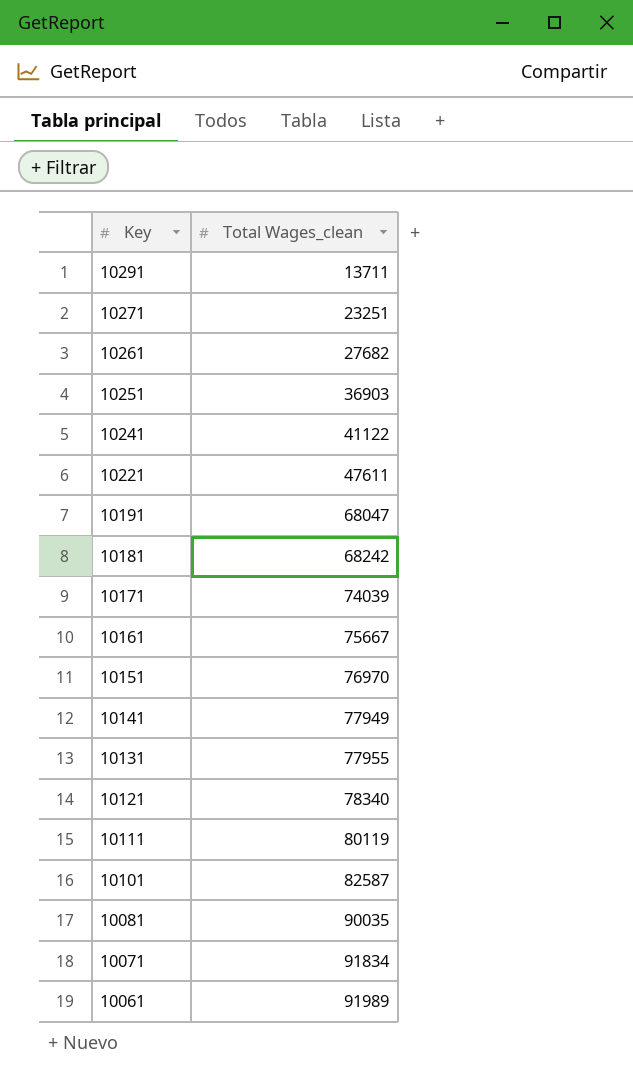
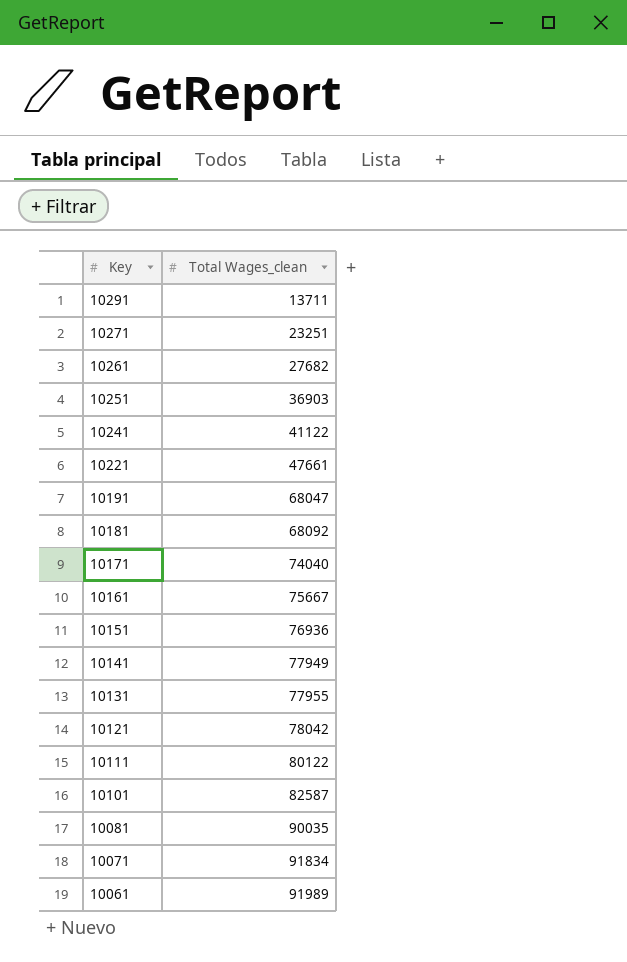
10221 | Total Wages_clean: 47611 -> 47661
10181 | Total Wages_clean: 68242 -> 68092
10171 | Total Wages_clean: 74039 -> 74040
10151 | Total Wages_clean: 76970 -> 76936
10121 | Total Wages_clean: 78340 -> 78042
10111 | Total Wages_clean: 80119 -> 80122

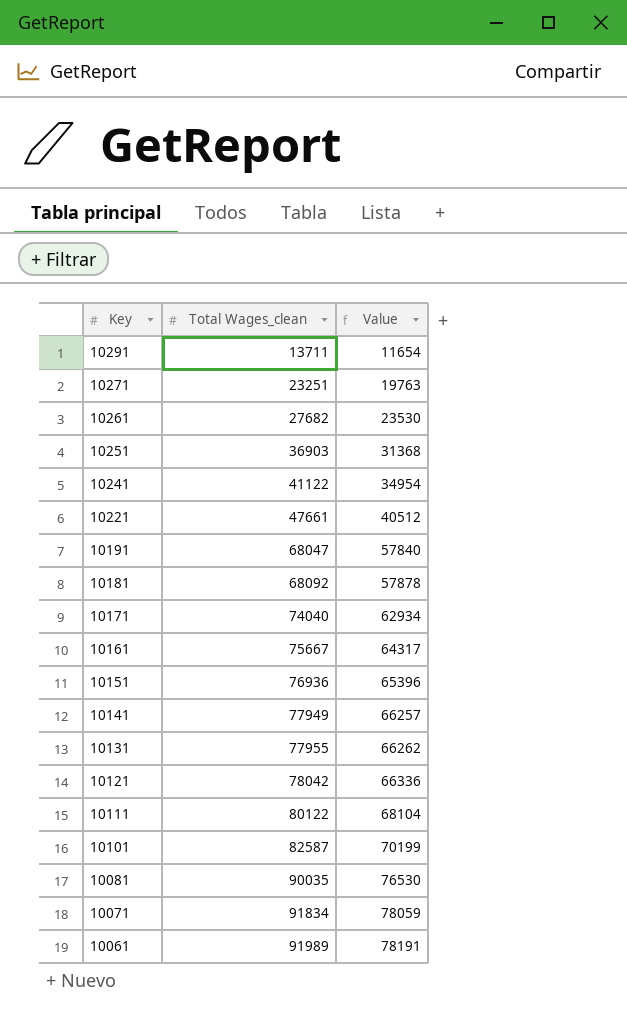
column Value | formula: none -> [Total Wages_clean] * 0.85

